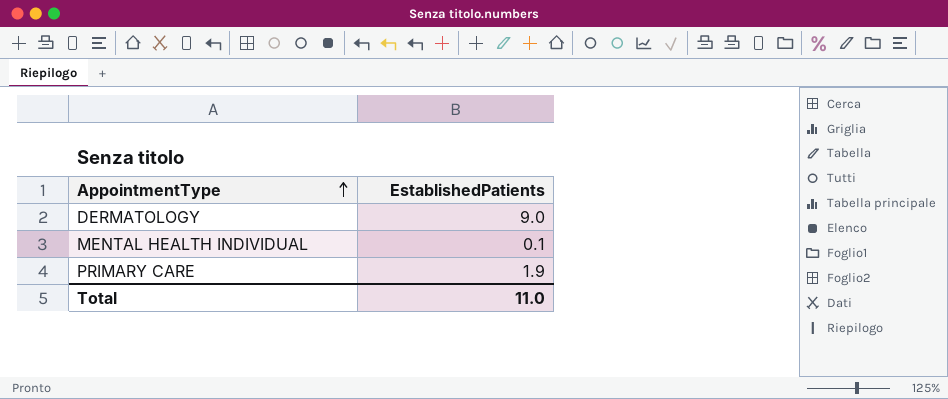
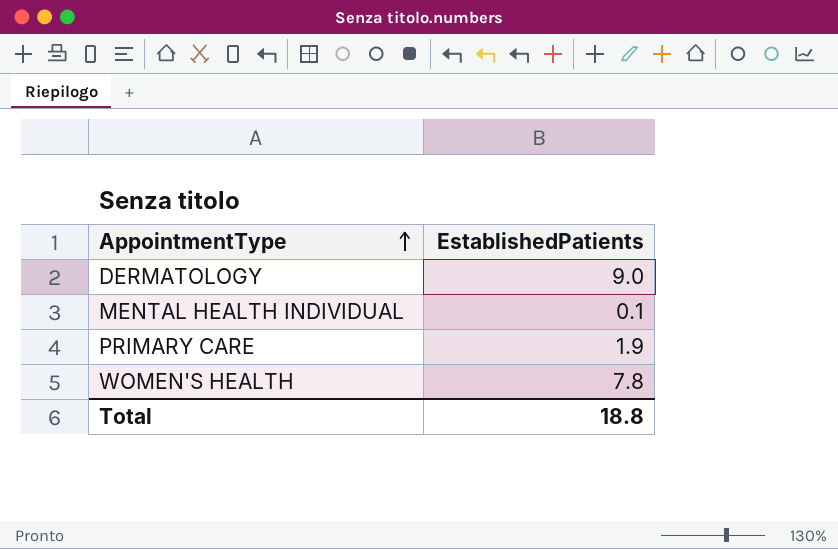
row WOMEN'S HEALTH: none -> 7.8
Total | EstablishedPatients: 11.0 -> 18.8

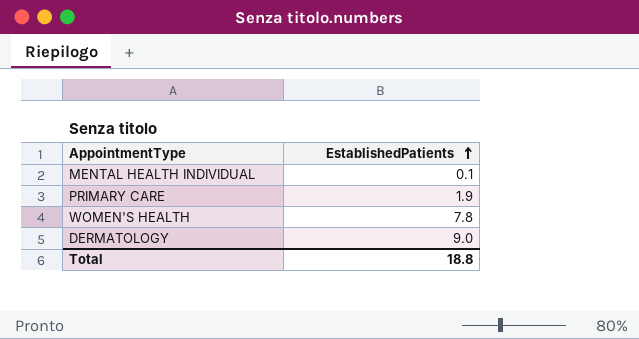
row order: AppointmentType ascending -> EstablishedPatients ascending

